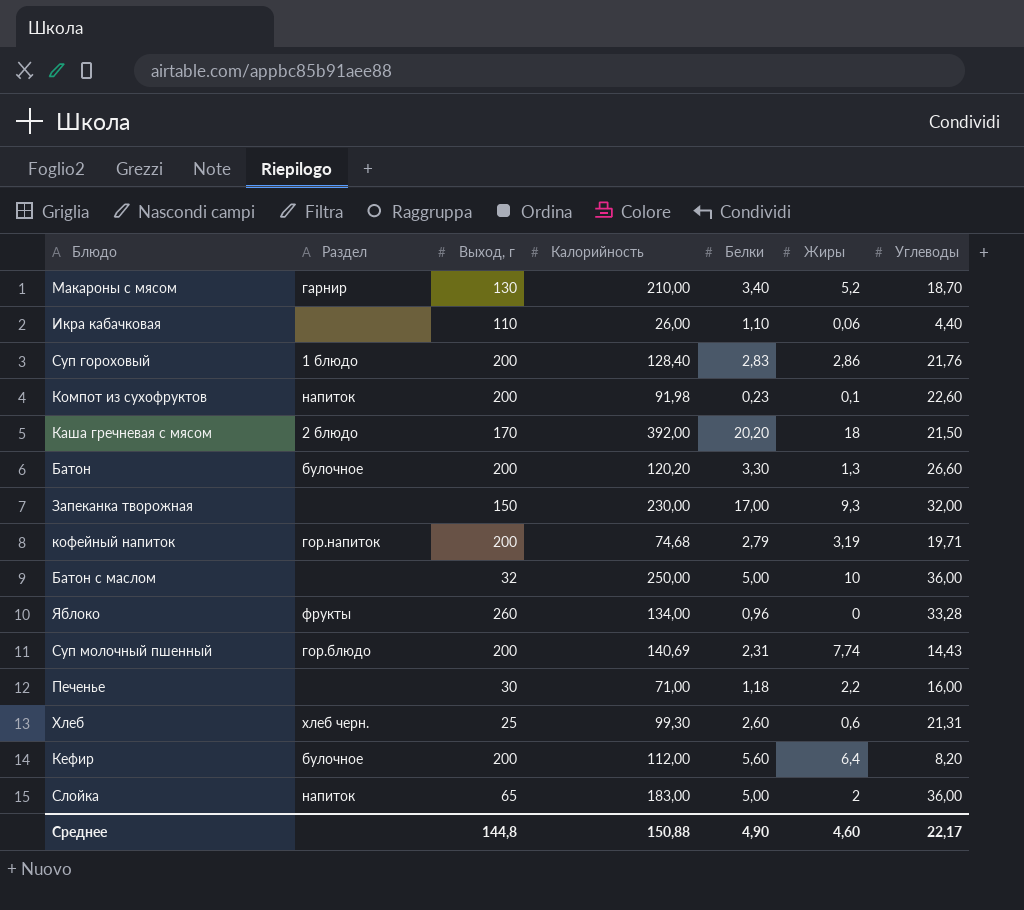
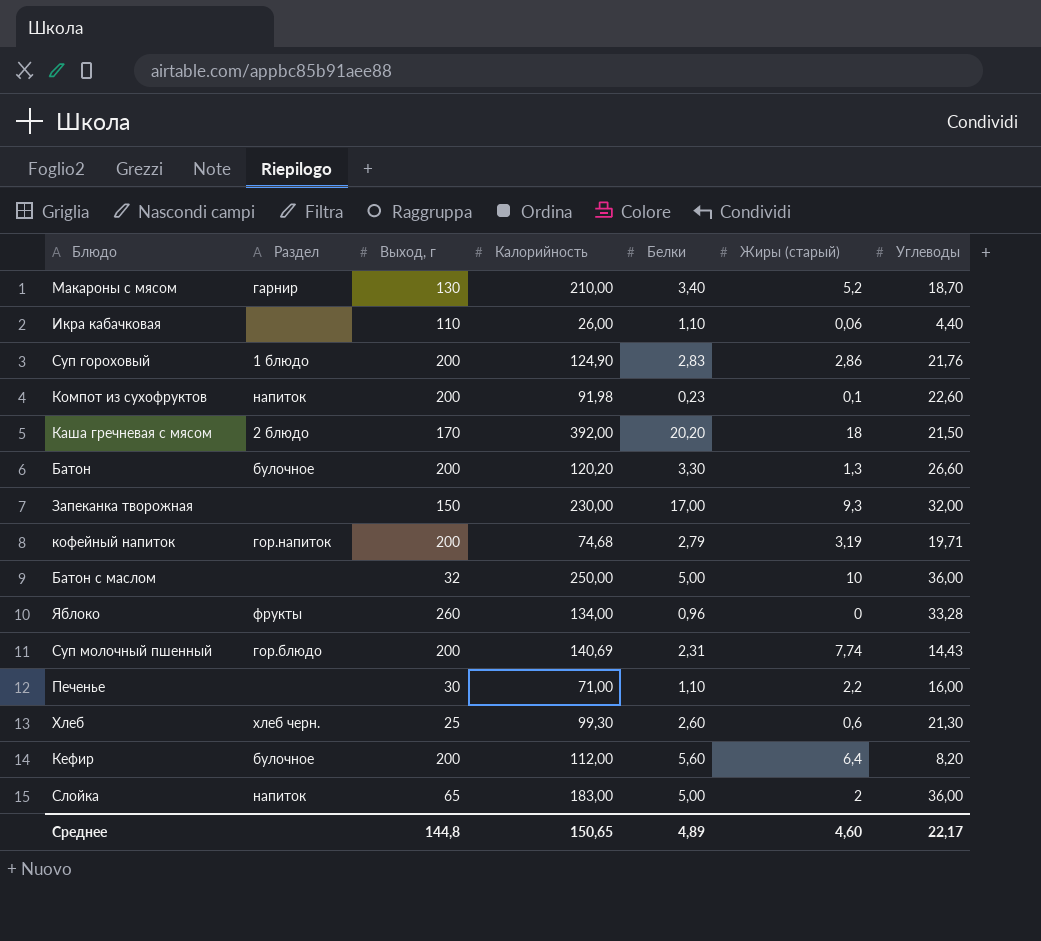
column name: Жиры -> Жиры (старый)
Суп гороховый | Калорийность: 128,40 -> 124,90
Печенье | Белки: 1,18 -> 1,10
Хлеб | Углеводы: 21,31 -> 21,30
Среднее | Калорийность: 150,88 -> 150,65
Среднее | Белки: 4,90 -> 4,89

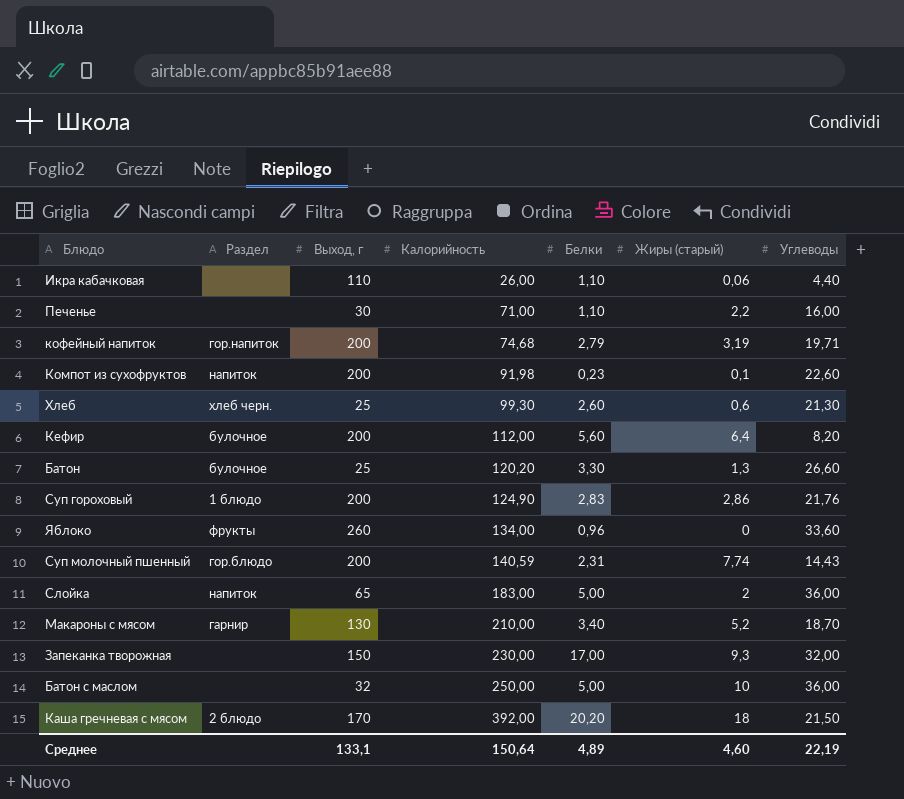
row order: none -> Калорийность ascending
Батон | Выход, г: 200 -> 25
Яблоко | Углеводы: 33,28 -> 33,60
Суп молочный пшенный | Калорийность: 140,69 -> 140,59
Среднее | Выход, г: 144,8 -> 133,1
Среднее | Калорийность: 150,65 -> 150,64
Среднее | Углеводы: 22,17 -> 22,19

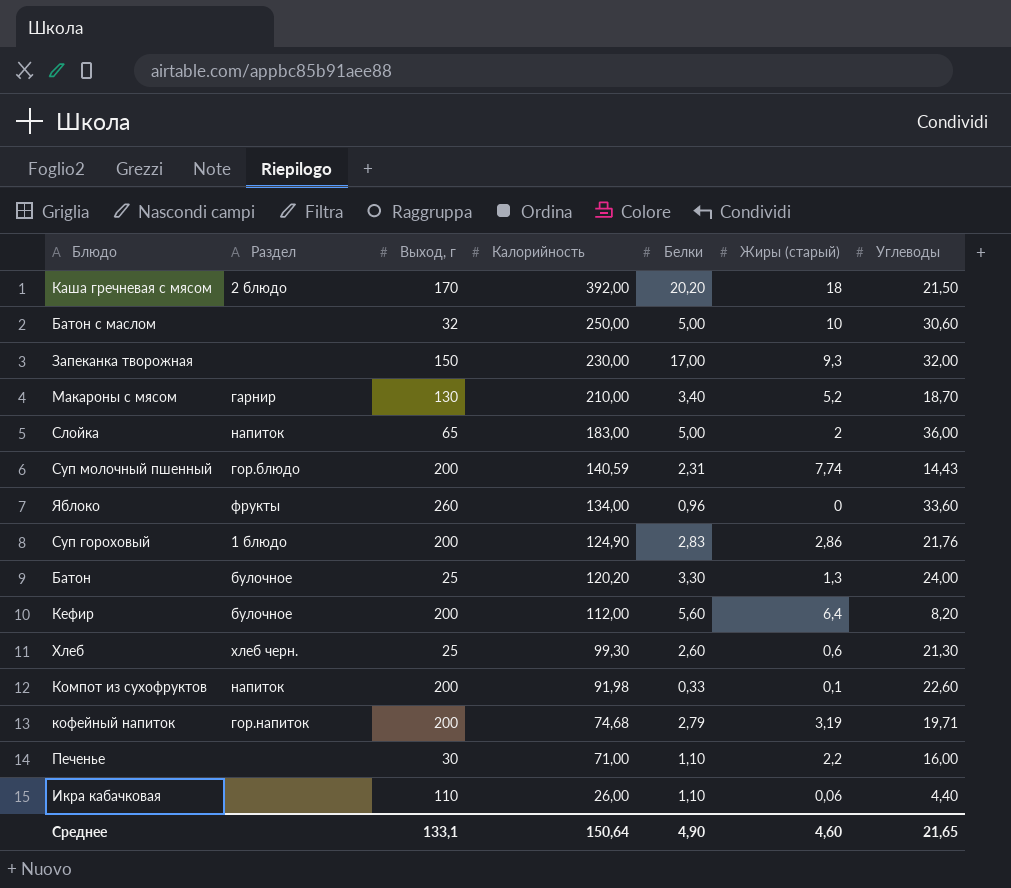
row order: Калорийность ascending -> Калорийность descending
Батон с маслом | Углеводы: 36,00 -> 30,60
Батон | Углеводы: 26,60 -> 24,00
Компот из сухофруктов | Белки: 0,23 -> 0,33
Среднее | Белки: 4,89 -> 4,90
Среднее | Углеводы: 22,19 -> 21,65

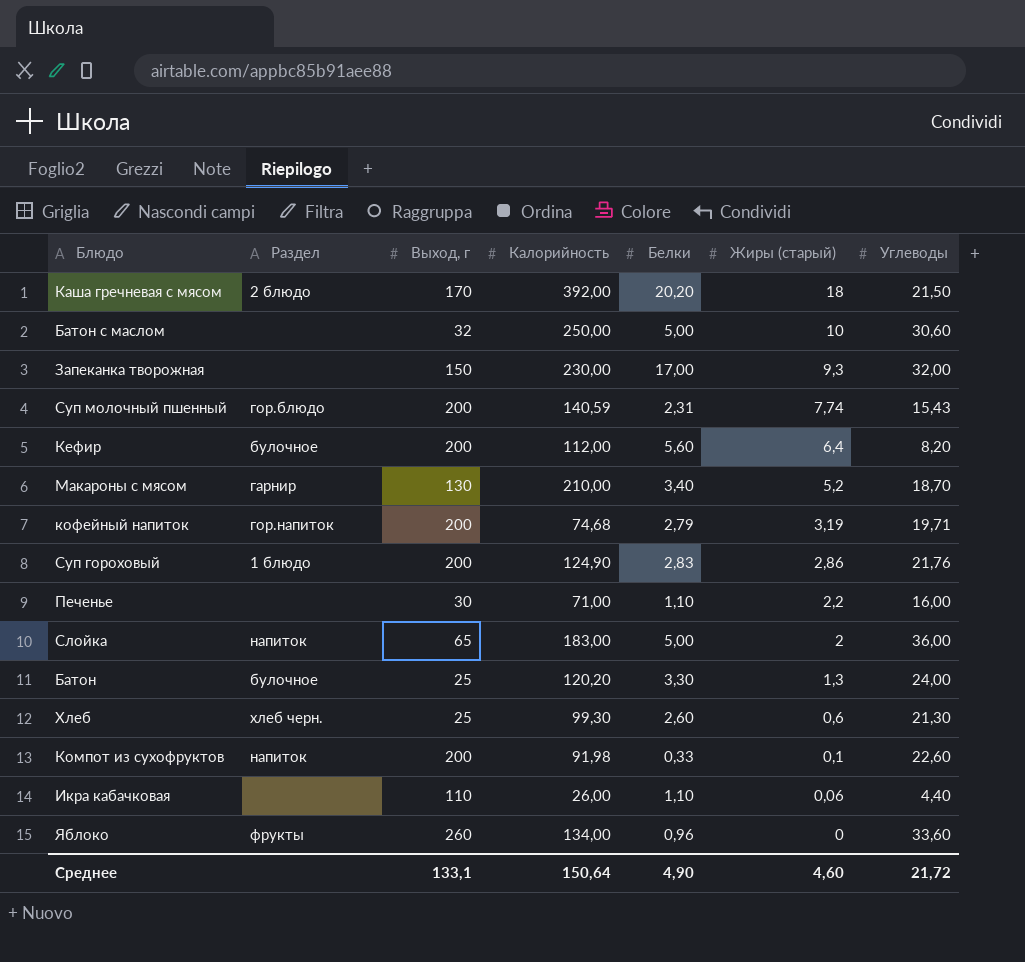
row order: Калорийность descending -> Жиры (старый) descending
Суп молочный пшенный | Углеводы: 14,43 -> 15,43
Среднее | Углеводы: 21,65 -> 21,72

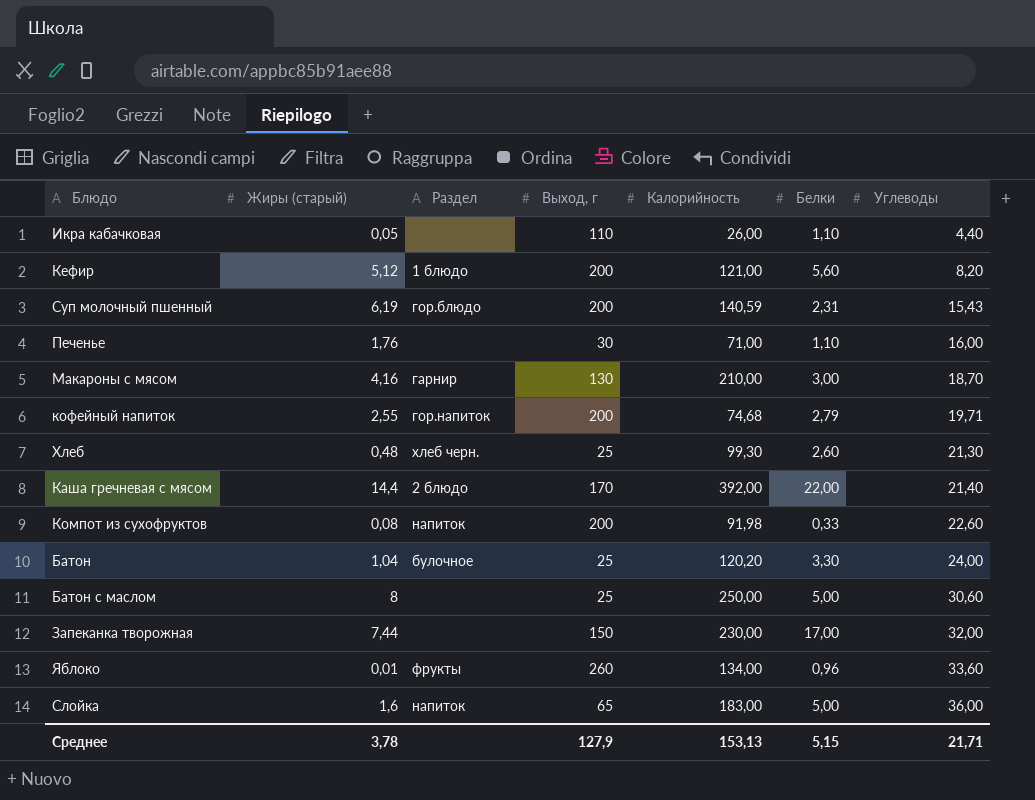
row order: Жиры (старый) descending -> Углеводы ascending
column Жиры (старый) | position: 6 -> 2
row Суп гороховый: 1 блюдо | 200 | 124,90 | 2,83 | 2,86 | 21,76 -> none
Икра кабачковая | Жиры (старый): 0,06 -> 0,05
Кефир | Жиры (старый): 6,4 -> 5,12
Кефир | Раздел: булочное -> 1 блюдо
Кефир | Калорийность: 112,00 -> 121,00
Суп молочный пшенный | Жиры (старый): 7,74 -> 6,19
Печенье | Жиры (старый): 2,2 -> 1,76
Макароны с мясом | Жиры (старый): 5,2 -> 4,16
Макароны с мясом | Белки: 3,40 -> 3,00
кофейный напиток | Жиры (старый): 3,19 -> 2,55
Хлеб | Жиры (старый): 0,6 -> 0,48
Каша гречневая с мясом | Жиры (старый): 18 -> 14,4
Каша гречневая с мясом | Белки: 20,20 -> 22,00
Каша гречневая с мясом | Углеводы: 21,50 -> 21,40
Компот из сухофруктов | Жиры (старый): 0,1 -> 0,08
Батон | Жиры (старый): 1,3 -> 1,04
Батон с маслом | Жиры (старый): 10 -> 8
Батон с маслом | Выход, г: 32 -> 25
Запеканка творожная | Жиры (старый): 9,3 -> 7,44
Яблоко | Жиры (старый): 0 -> 0,01
Слойка | Жиры (старый): 2 -> 1,6
Среднее | Жиры (старый): 4,60 -> 3,78
Среднее | Выход, г: 133,1 -> 127,9
Среднее | Калорийность: 150,64 -> 153,13
Среднее | Белки: 4,90 -> 5,15
Среднее | Углеводы: 21,72 -> 21,71

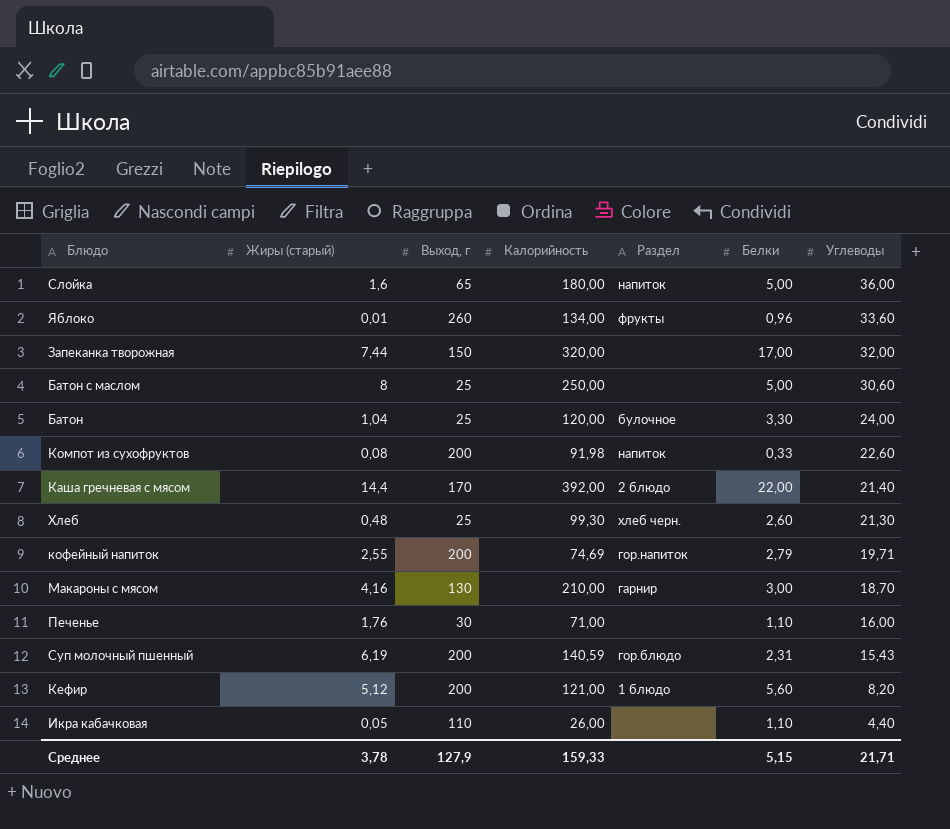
row order: Углеводы ascending -> Углеводы descending
column Раздел | position: 3 -> 5
Слойка | Калорийность: 183,00 -> 180,00
Запеканка творожная | Калорийность: 230,00 -> 320,00
Батон | Калорийность: 120,20 -> 120,00
кофейный напиток | Калорийность: 74,68 -> 74,69
Среднее | Калорийность: 153,13 -> 159,33

